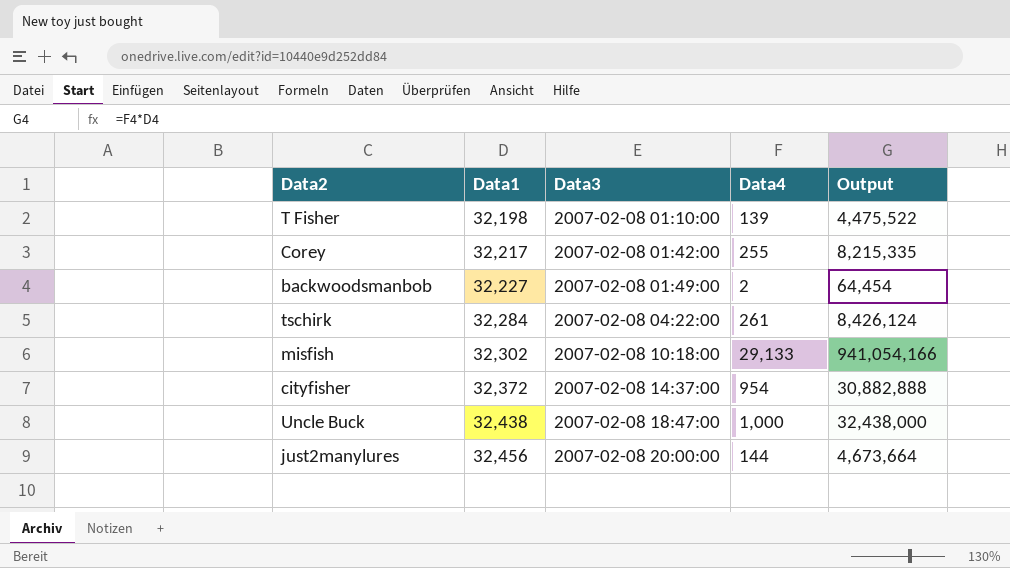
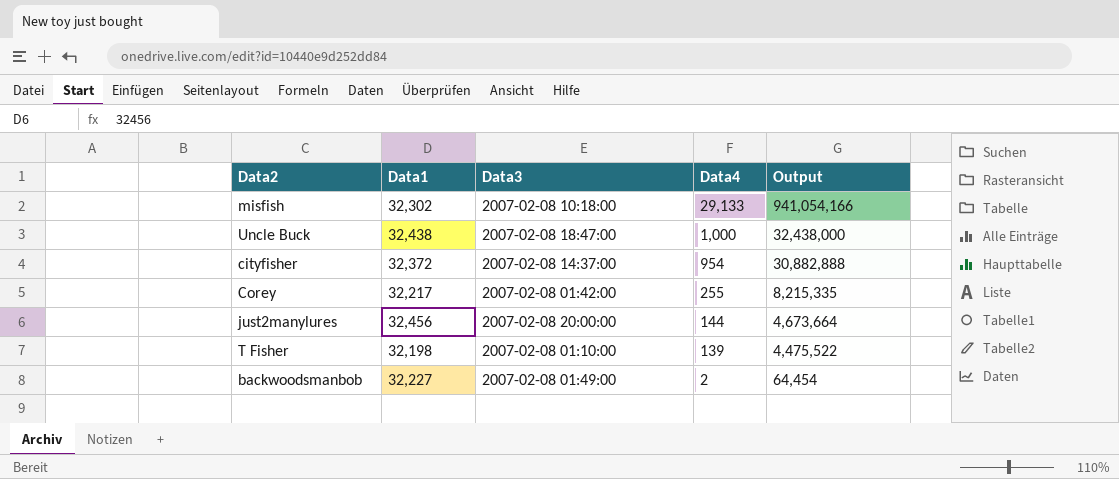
row order: Data1 ascending -> Data4 descending
row tschirk: 32,284 | 2007-02-08 04:22:00 | 261 | 8,426,124 -> none

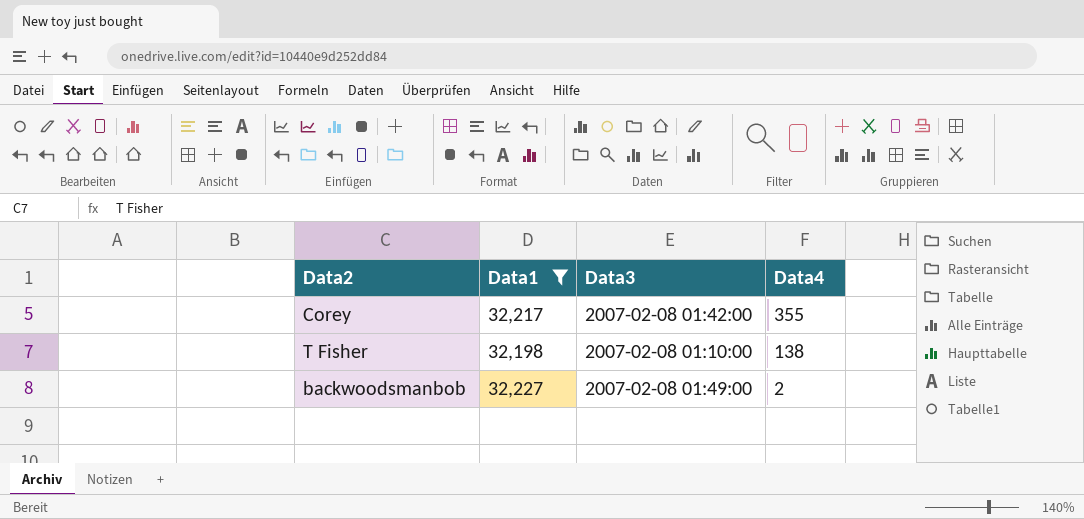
filter: none -> Data1 <= 32,227
column Output | formula: [Data1] * [Data4] -> none
Corey | Data4: 255 -> 355
T Fisher | Data4: 139 -> 138

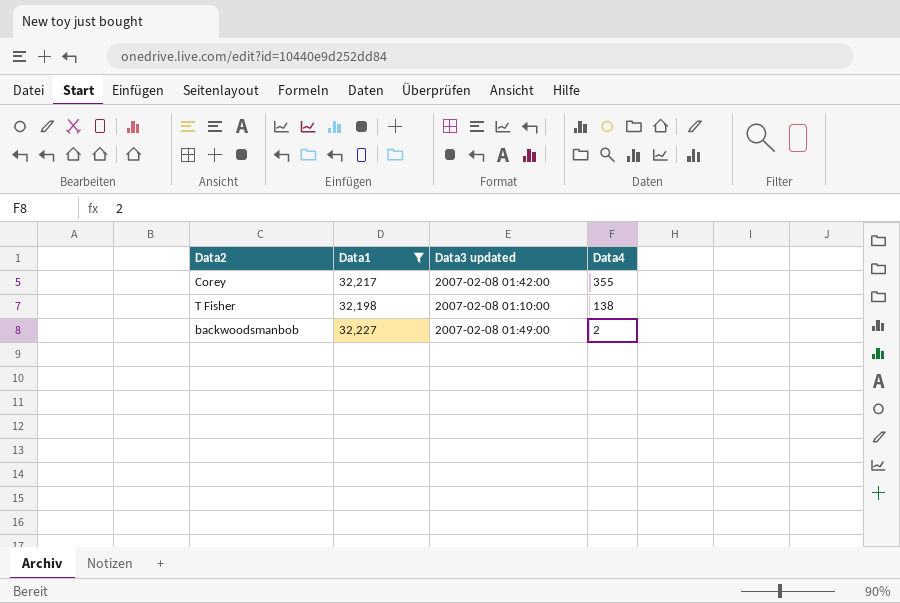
column name: Data3 -> Data3 updated

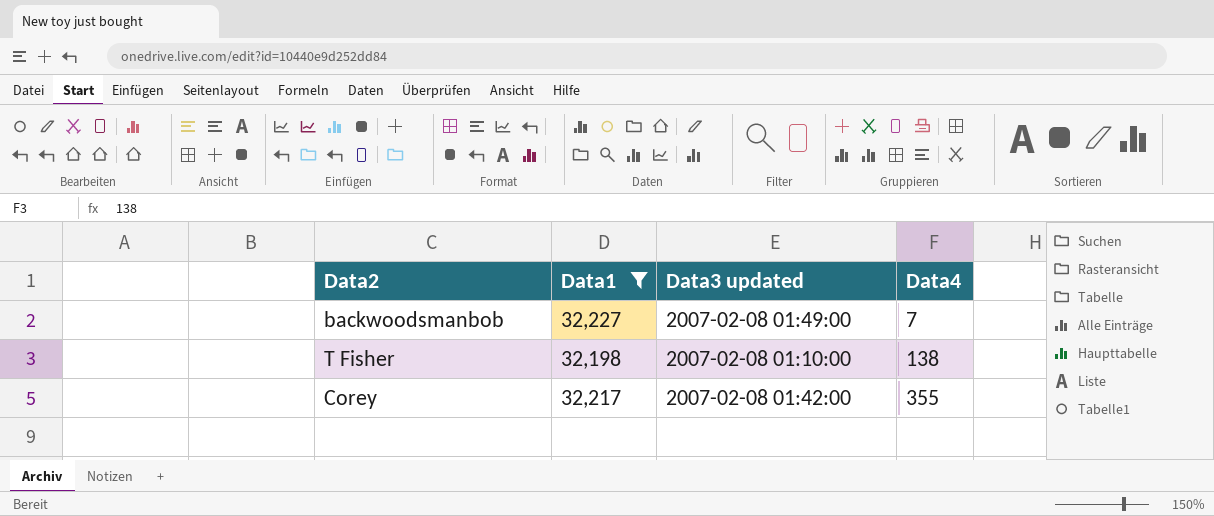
row order: Data4 descending -> Data4 ascending
backwoodsmanbob | Data4: 2 -> 7

